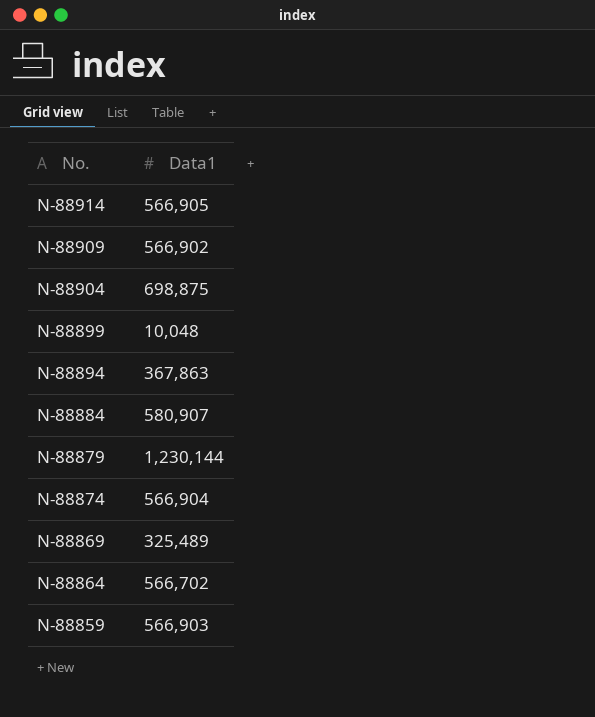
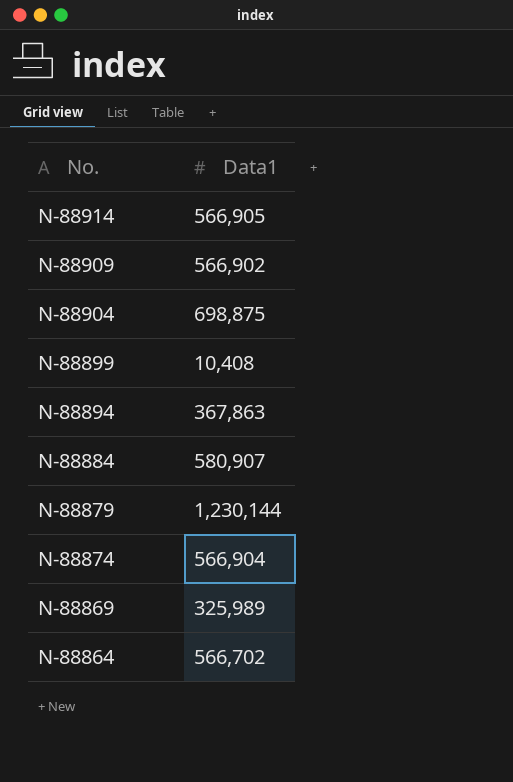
row N-88859: 566,903 -> none
N-88899 | Data1: 10,048 -> 10,408
N-88869 | Data1: 325,489 -> 325,989

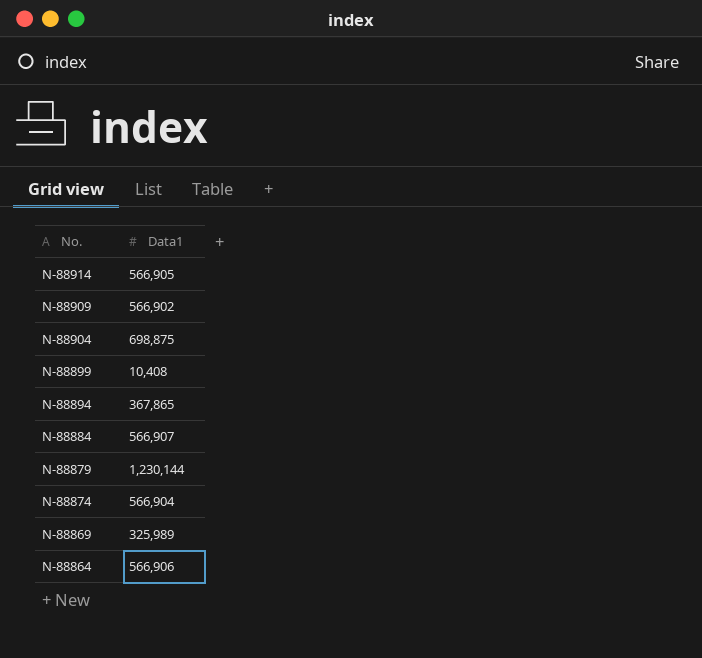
N-88894 | Data1: 367,863 -> 367,865
N-88884 | Data1: 580,907 -> 566,907
N-88864 | Data1: 566,702 -> 566,906

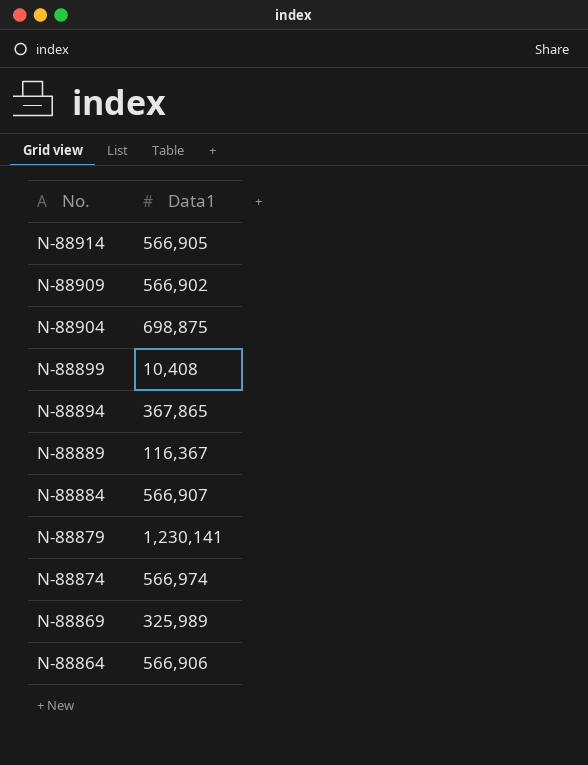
row N-88889: none -> 116,367
N-88879 | Data1: 1,230,144 -> 1,230,141
N-88874 | Data1: 566,904 -> 566,974

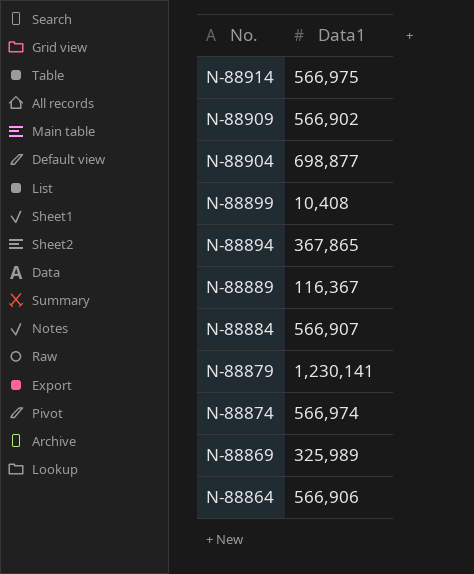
N-88914 | Data1: 566,905 -> 566,975
N-88904 | Data1: 698,875 -> 698,877

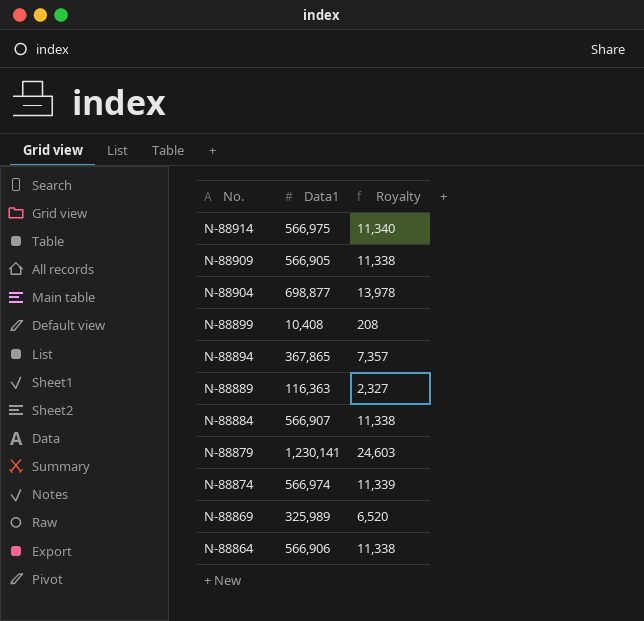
column Royalty | formula: none -> [Data1] * 0.02
N-88909 | Data1: 566,902 -> 566,905
N-88889 | Data1: 116,367 -> 116,363

